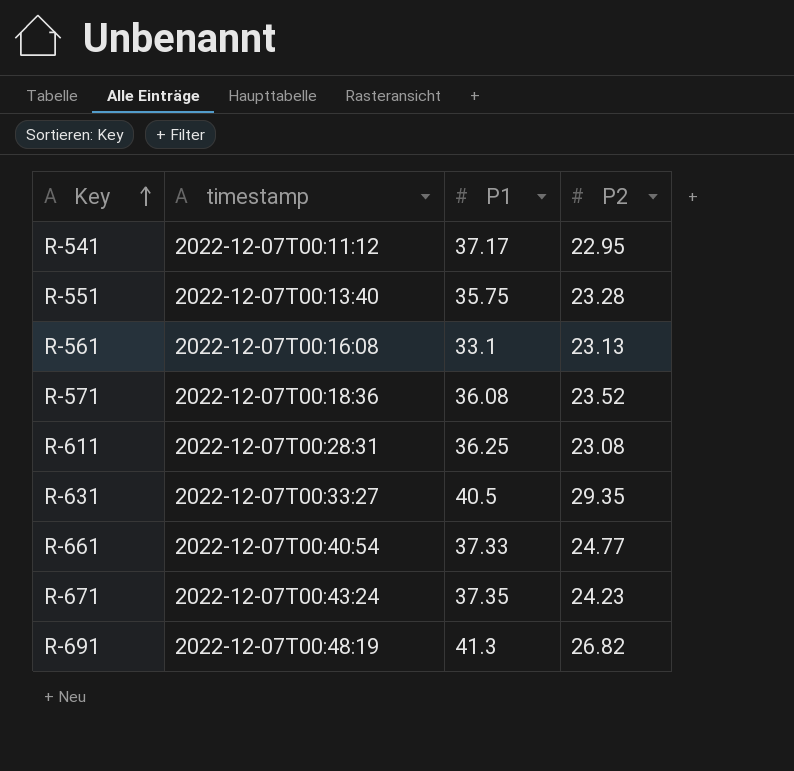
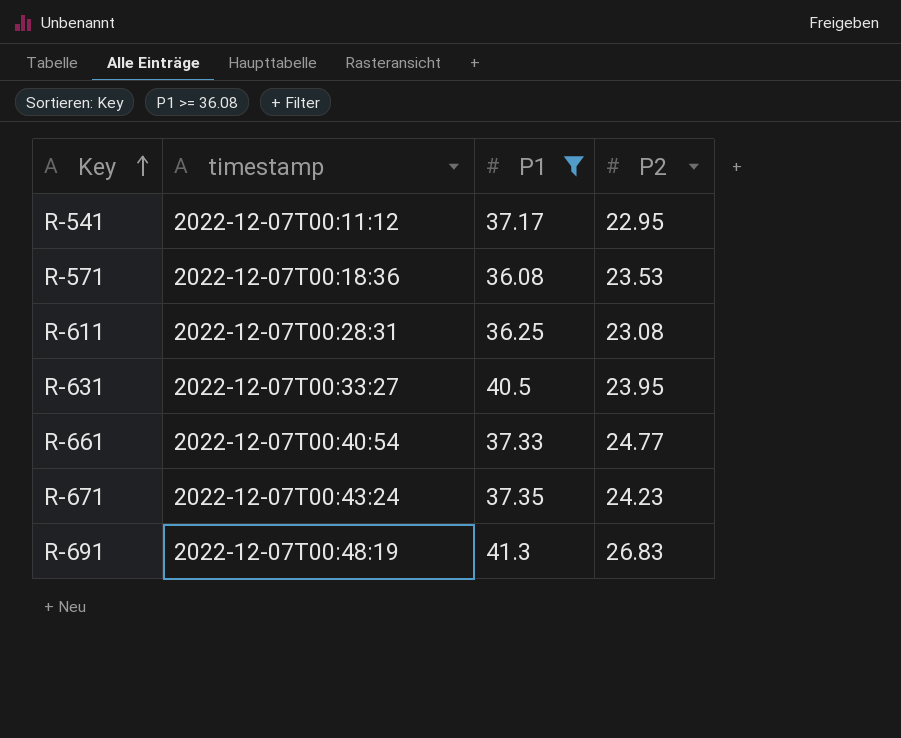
filter: none -> P1 >= 36.08
R-571 | P2: 23.52 -> 23.53
R-631 | P2: 29.35 -> 23.95
R-691 | P2: 26.82 -> 26.83

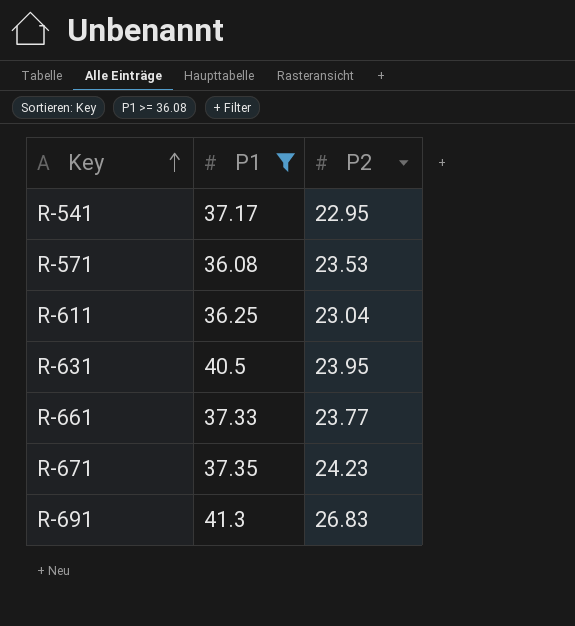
column timestamp | position: 2 -> none
R-611 | P2: 23.08 -> 23.04
R-661 | P2: 24.77 -> 23.77

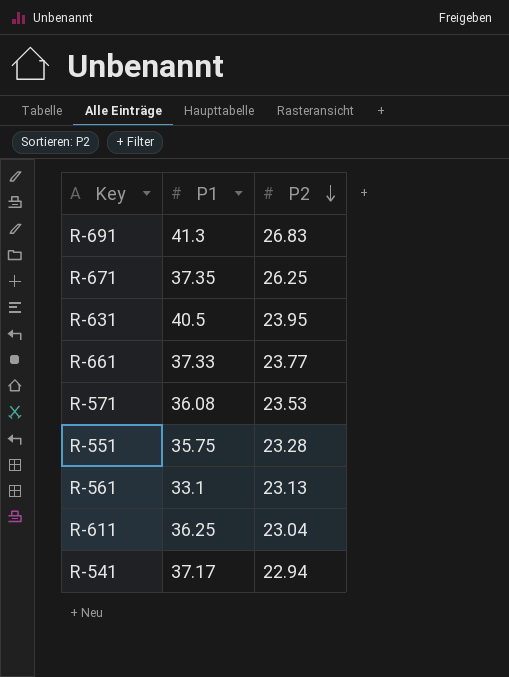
filter: P1 >= 36.08 -> none
row order: Key ascending -> P2 descending
R-671 | P2: 24.23 -> 26.25
R-541 | P2: 22.95 -> 22.94

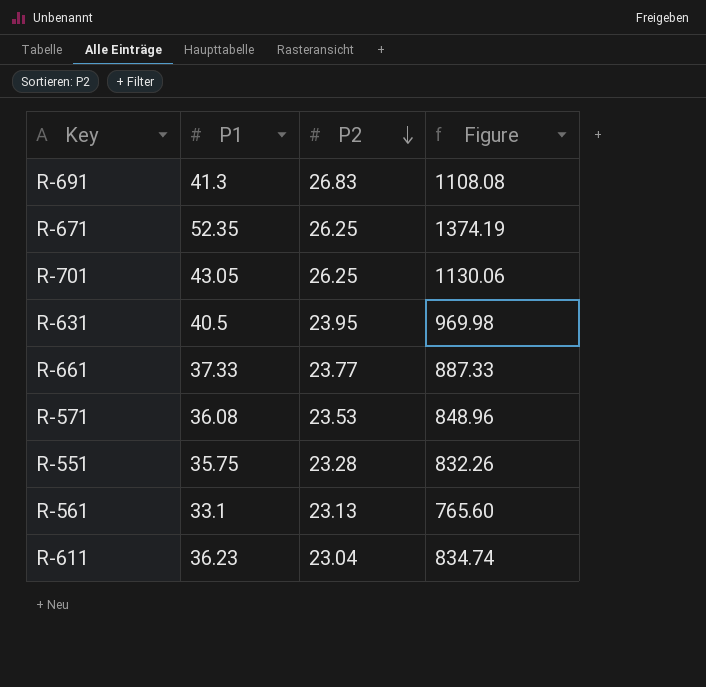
column Figure | formula: none -> [P1] * [P2]
row R-541: 37.17 | 22.94 -> none
R-671 | P1: 37.35 -> 52.35
row R-701: none -> 43.05 | 26.25 | 1130.06
R-611 | P1: 36.25 -> 36.23

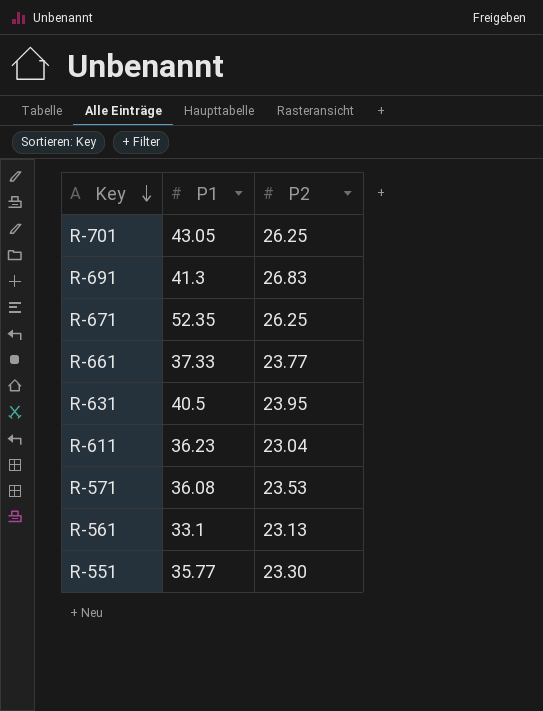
row order: P2 descending -> Key descending
column Figure | formula: [P1] * [P2] -> none
R-551 | P1: 35.75 -> 35.77
R-551 | P2: 23.28 -> 23.30

